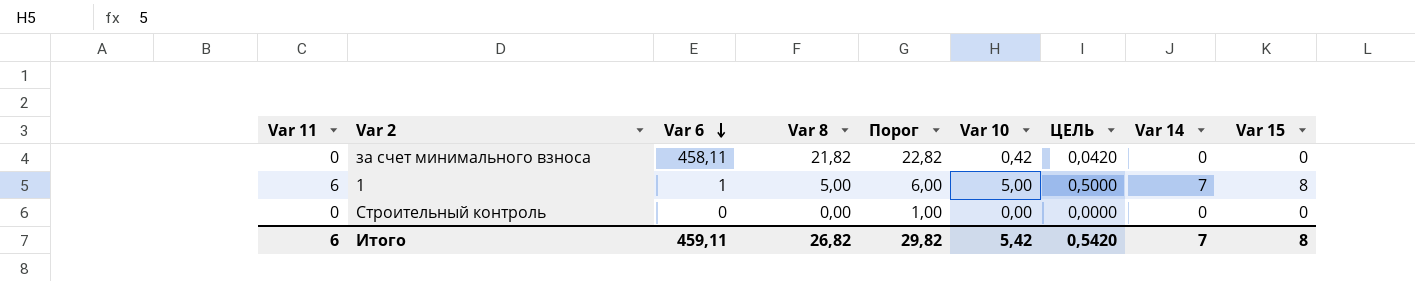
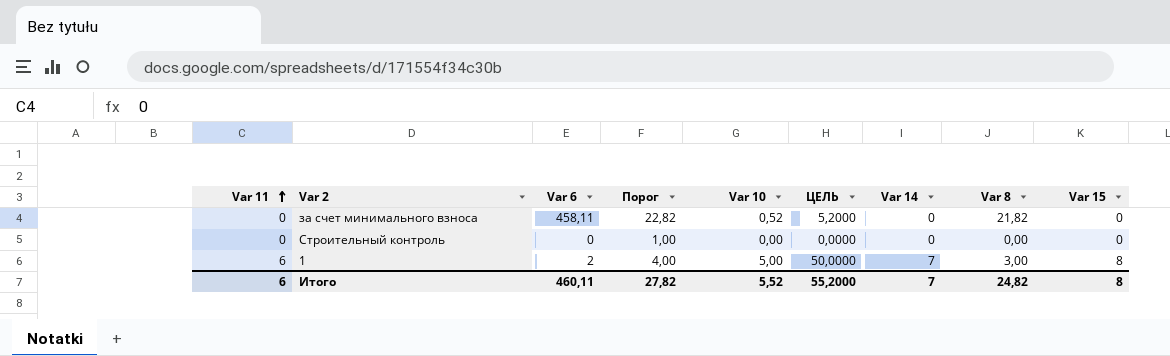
row order: Var 6 descending -> Var 11 ascending
column ЦЕЛЬ | formula: [Var 10] * 0,1 -> [Var 10] * 10
column Var 8 | position: 4 -> 8
за счет минимального взноса | Var 10: 0,42 -> 0,52
1 | Var 6: 1 -> 2
1 | Порог: 6,00 -> 4,00
1 | Var 8: 5,00 -> 3,00
Итого | Var 6: 459,11 -> 460,11
Итого | Порог: 29,82 -> 27,82
Итого | Var 10: 5,42 -> 5,52
Итого | ЦЕЛЬ: 0,5420 -> 55,2000
Итого | Var 8: 26,82 -> 24,82

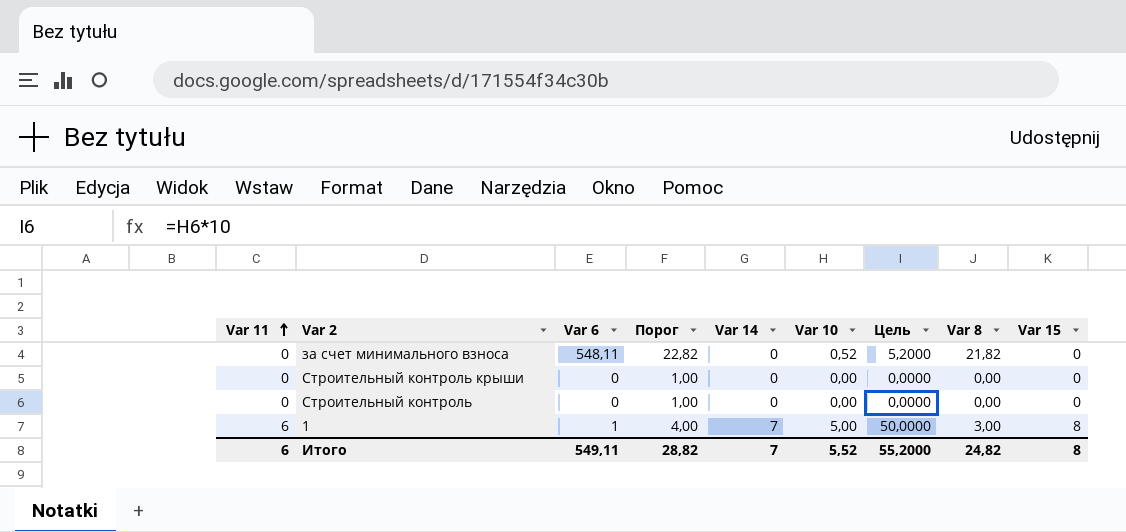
column Var 14 | position: 7 -> 5
column name: ЦЕЛЬ -> Цель
за счет минимального взноса | Var 6: 458,11 -> 548,11
row Строительный контроль крыши: none -> 0 | 0 | 1,00 | 0 | 0,00 | 0,0000 | 0,00 | 0
1 | Var 6: 2 -> 1
Итого | Var 6: 460,11 -> 549,11
Итого | Порог: 27,82 -> 28,82

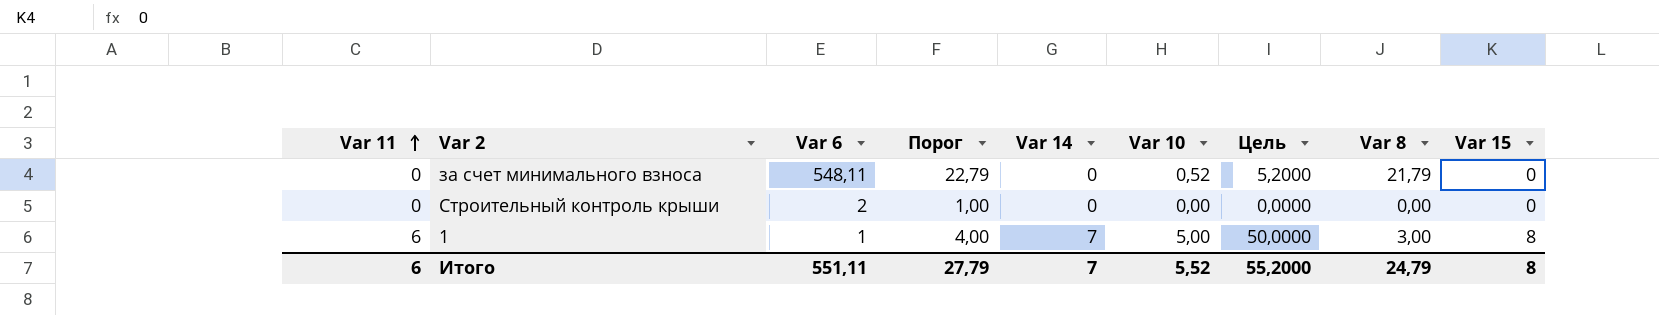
row Строительный контроль: 0 | 0 | 1,00 | 0 | 0,00 | 0,0000 | 0,00 | 0 -> none
за счет минимального взноса | Порог: 22,82 -> 22,79
за счет минимального взноса | Var 8: 21,82 -> 21,79
Строительный контроль крыши | Var 6: 0 -> 2
Итого | Var 6: 549,11 -> 551,11
Итого | Порог: 28,82 -> 27,79
Итого | Var 8: 24,82 -> 24,79

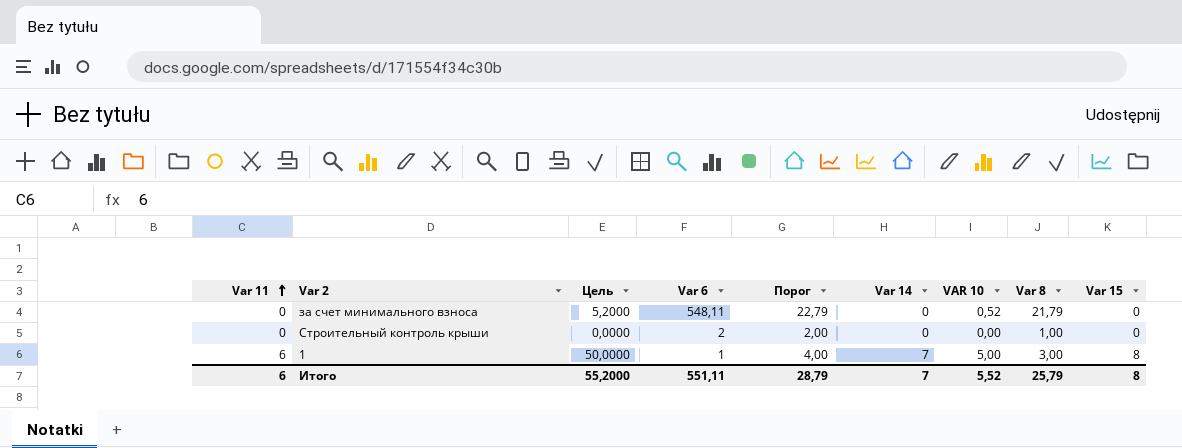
column Цель | position: 7 -> 3
column name: Var 10 -> VAR 10
Строительный контроль крыши | Порог: 1,00 -> 2,00
Строительный контроль крыши | Var 8: 0,00 -> 1,00
Итого | Порог: 27,79 -> 28,79
Итого | Var 8: 24,79 -> 25,79

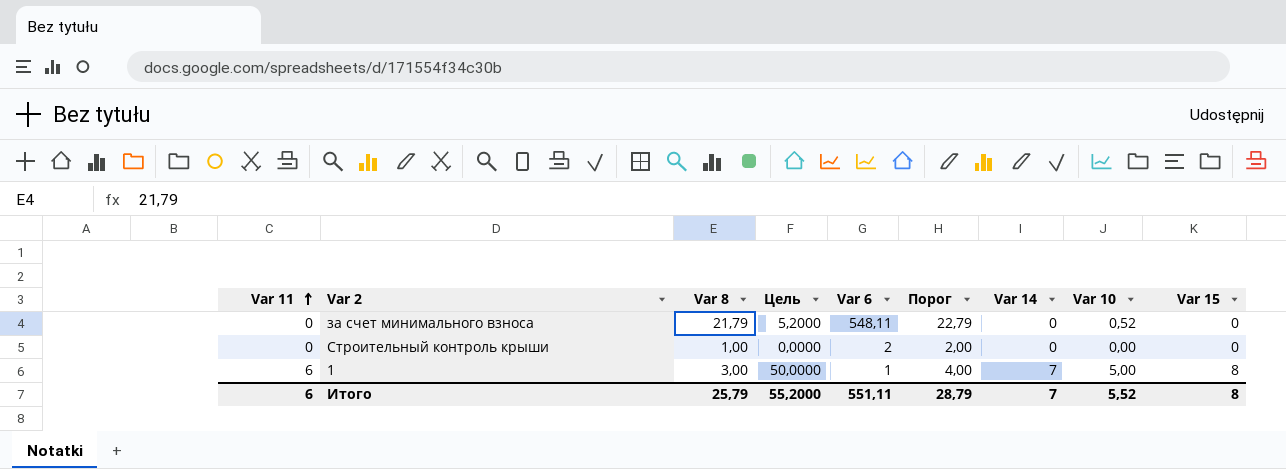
column Var 8 | position: 8 -> 3
column name: VAR 10 -> Var 10

